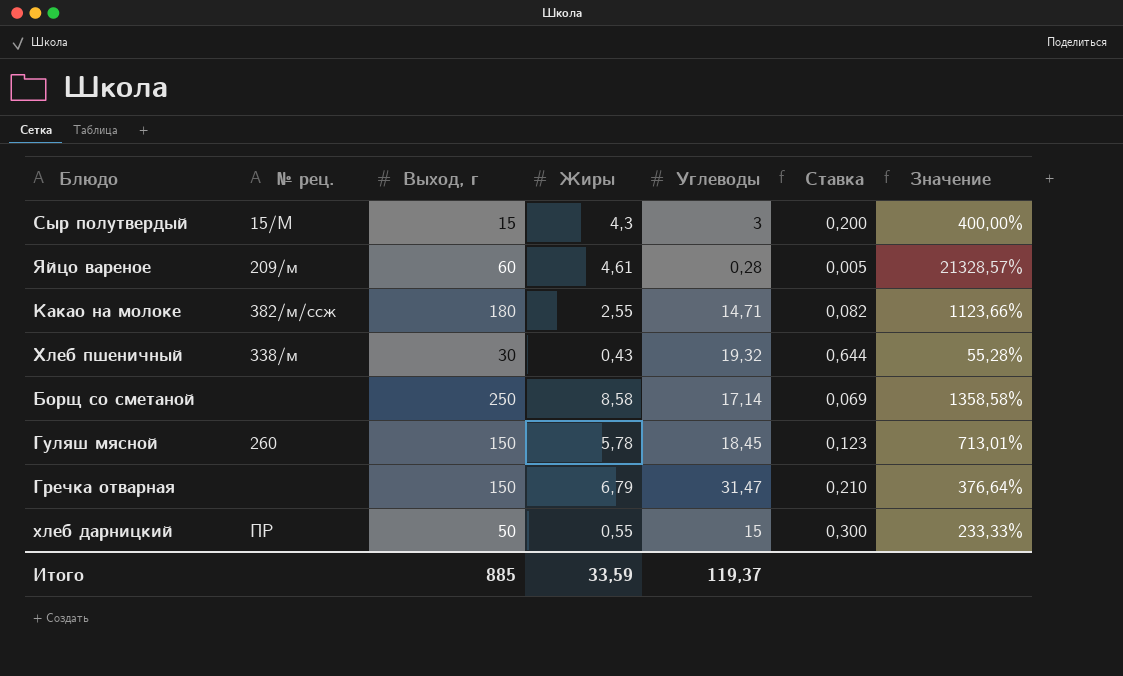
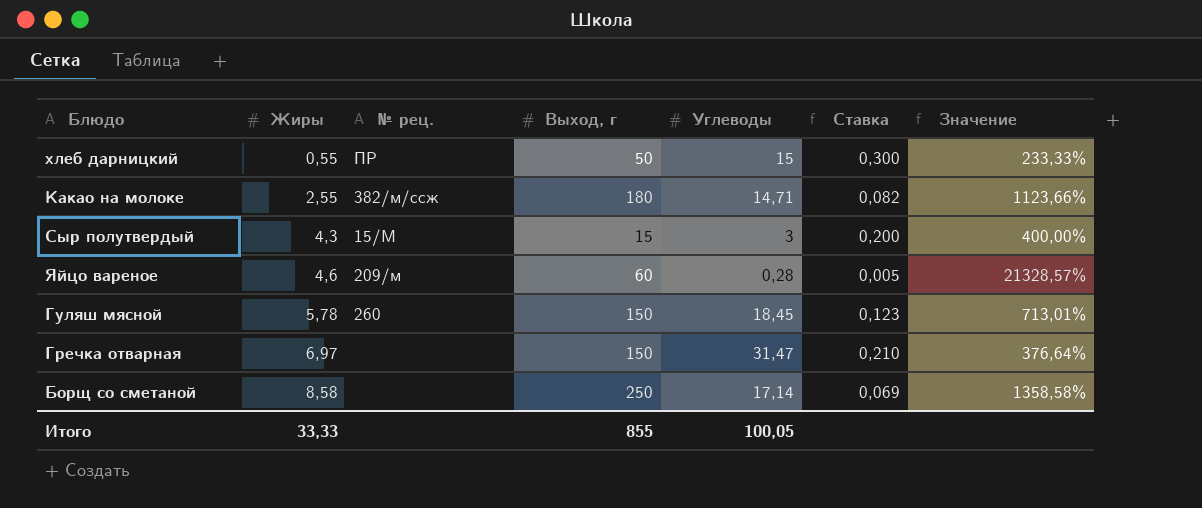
row order: none -> Жиры ascending
column Жиры | position: 4 -> 2
row Хлеб пшеничный: 338/м | 30 | 0,43 | 19,32 | 0,644 | 55,28% -> none
Яйцо вареное | Жиры: 4,61 -> 4,6
Гречка отварная | Жиры: 6,79 -> 6,97
Итого | Жиры: 33,59 -> 33,33
Итого | Выход, г: 885 -> 855
Итого | Углеводы: 119,37 -> 100,05

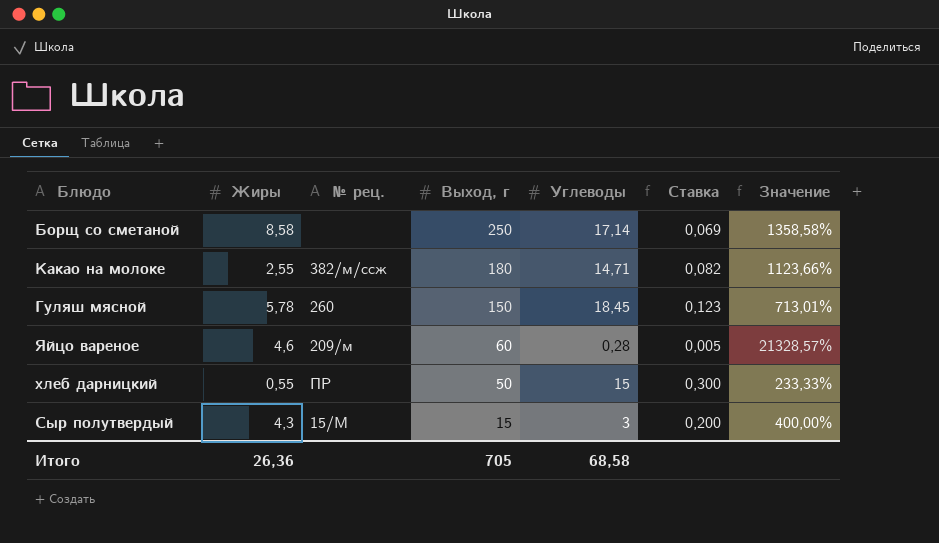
row order: Жиры ascending -> Выход, г descending
row Гречка отварная: 6,97 | none | 150 | 31,47 | 0,210 | 376,64% -> none
Итого | Жиры: 33,33 -> 26,36
Итого | Выход, г: 855 -> 705
Итого | Углеводы: 100,05 -> 68,58

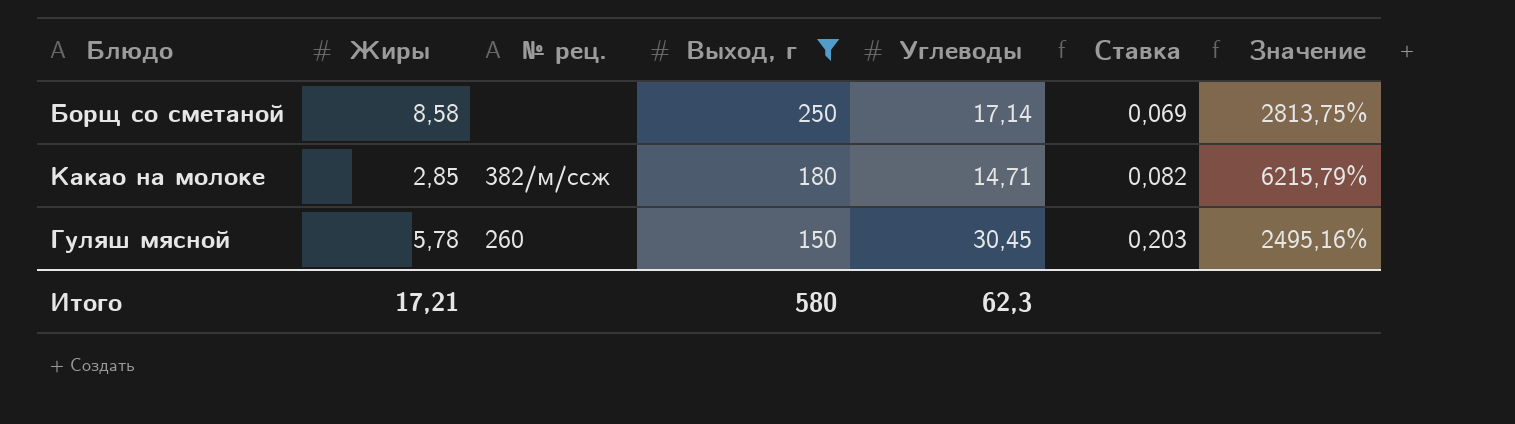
filter: none -> Выход, г >= 150
column Значение | formula: ([Выход, г] - [Углеводы]) / [Углеводы] -> ([Выход, г] - [Жиры]) / [Жиры]
Какао на молоке | Жиры: 2,55 -> 2,85
Гуляш мясной | Углеводы: 18,45 -> 30,45
Гуляш мясной | Ставка: 0,123 -> 0,203
Итого | Жиры: 26,36 -> 17,21
Итого | Выход, г: 705 -> 580
Итого | Углеводы: 68,58 -> 62,3

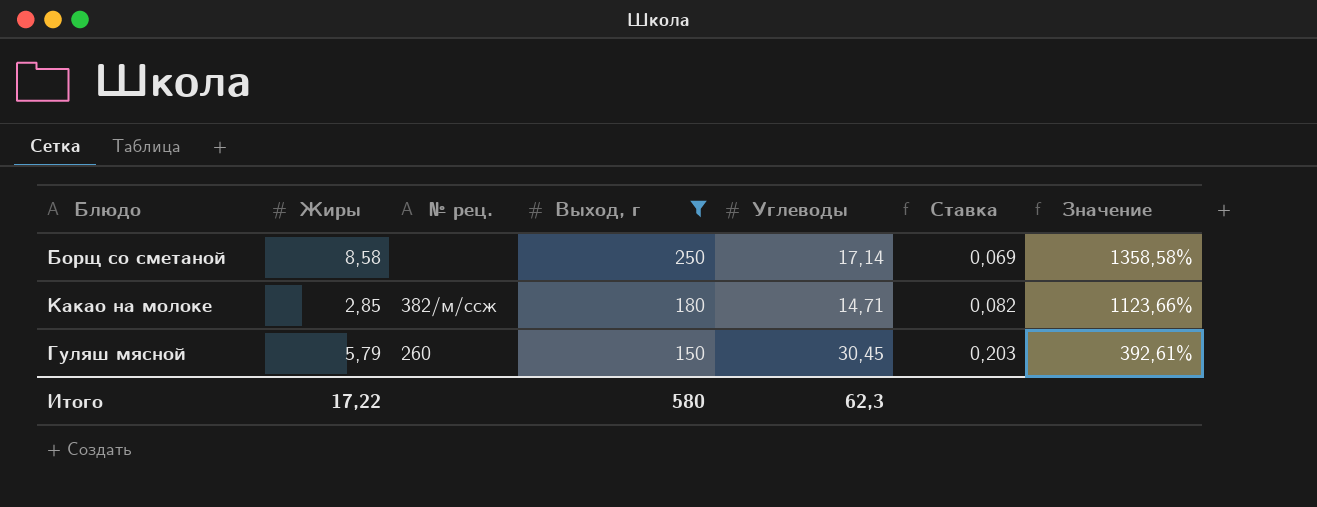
column Значение | formula: ([Выход, г] - [Жиры]) / [Жиры] -> ([Выход, г] - [Углеводы]) / [Углеводы]
Гуляш мясной | Жиры: 5,78 -> 5,79
Итого | Жиры: 17,21 -> 17,22

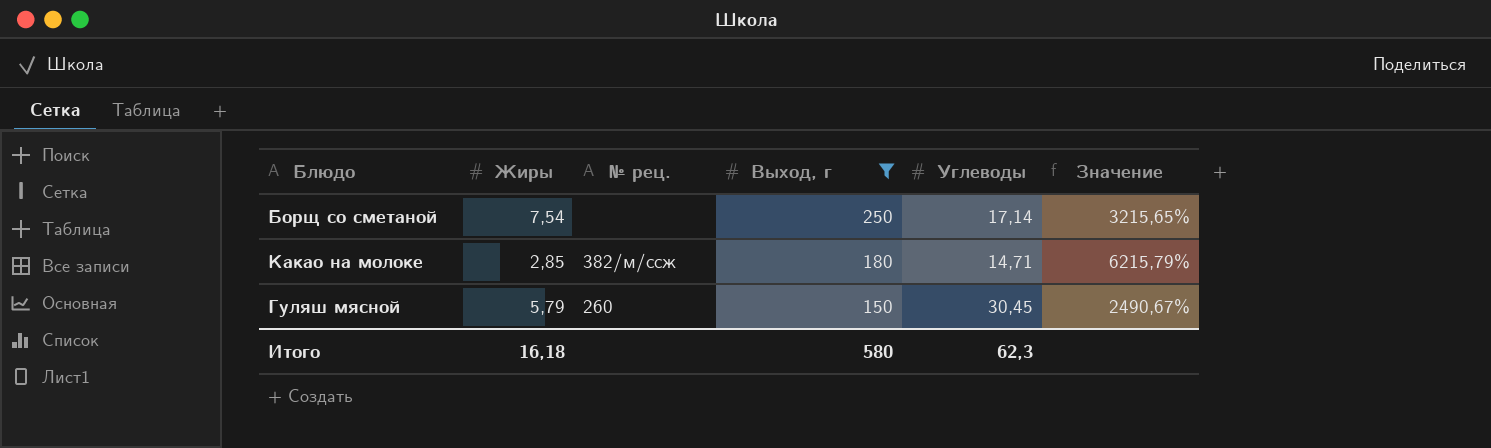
column Ставка | formula: [Углеводы] / [Выход, г] -> none
column Значение | formula: ([Выход, г] - [Углеводы]) / [Углеводы] -> ([Выход, г] - [Жиры]) / [Жиры]
Борщ со сметаной | Жиры: 8,58 -> 7,54
Итого | Жиры: 17,22 -> 16,18

